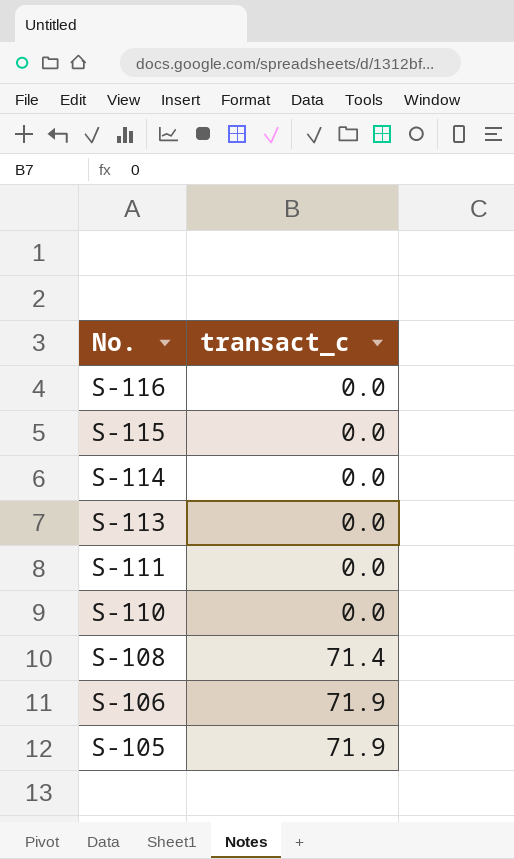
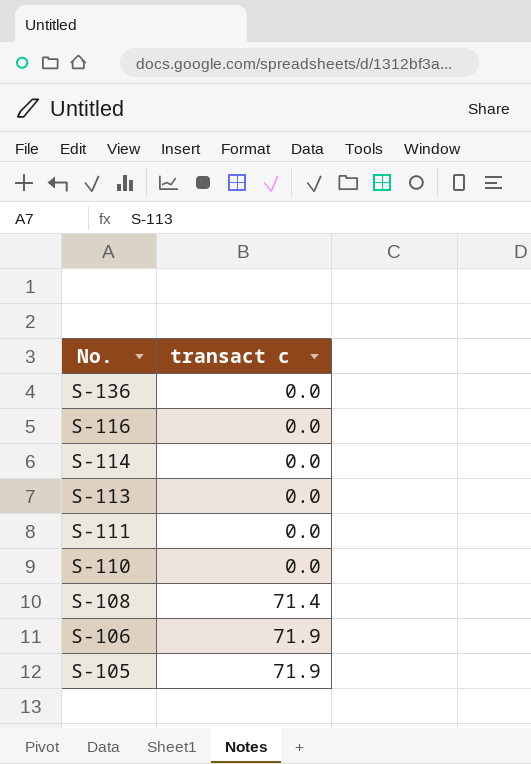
column name: transact_c -> transact c
row S-115: 0.0 -> none
row S-136: none -> 0.0

